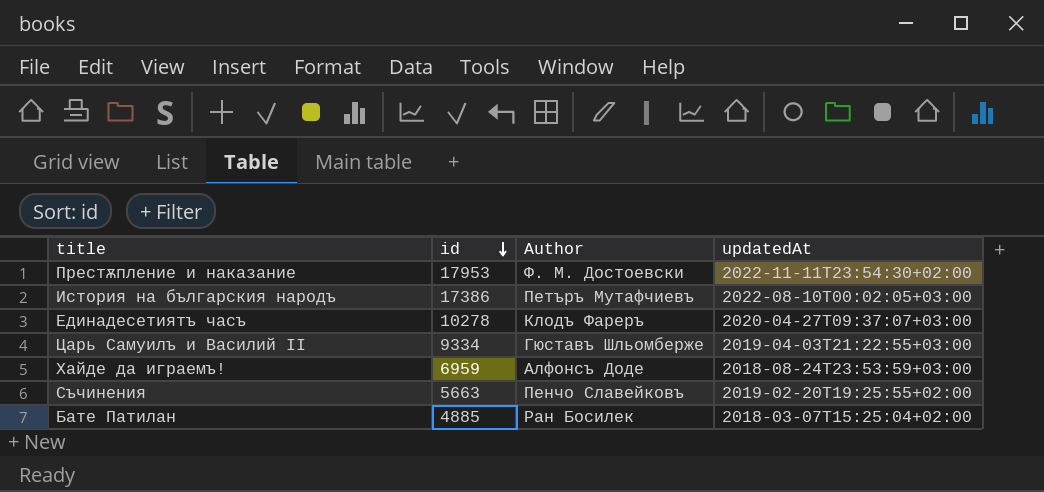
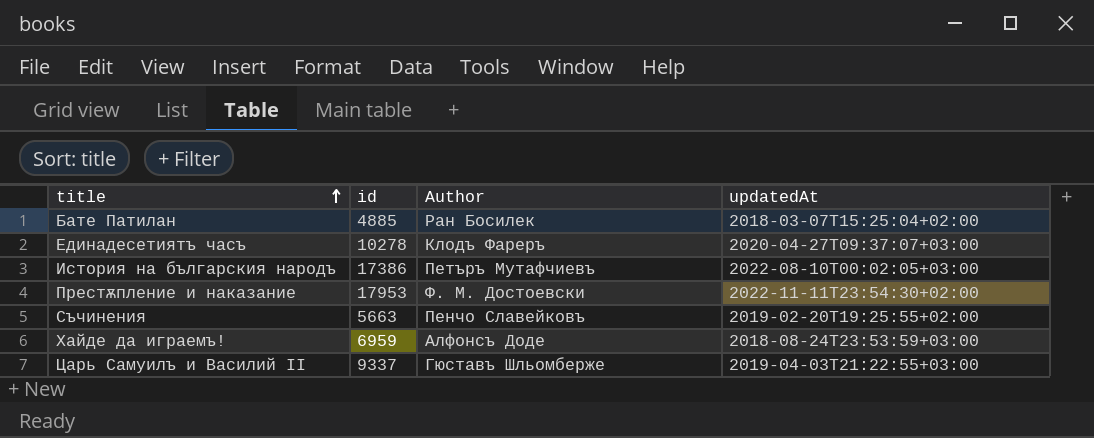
row order: id descending -> title ascending
Царь Самуилъ и Василий II | id: 9334 -> 9337

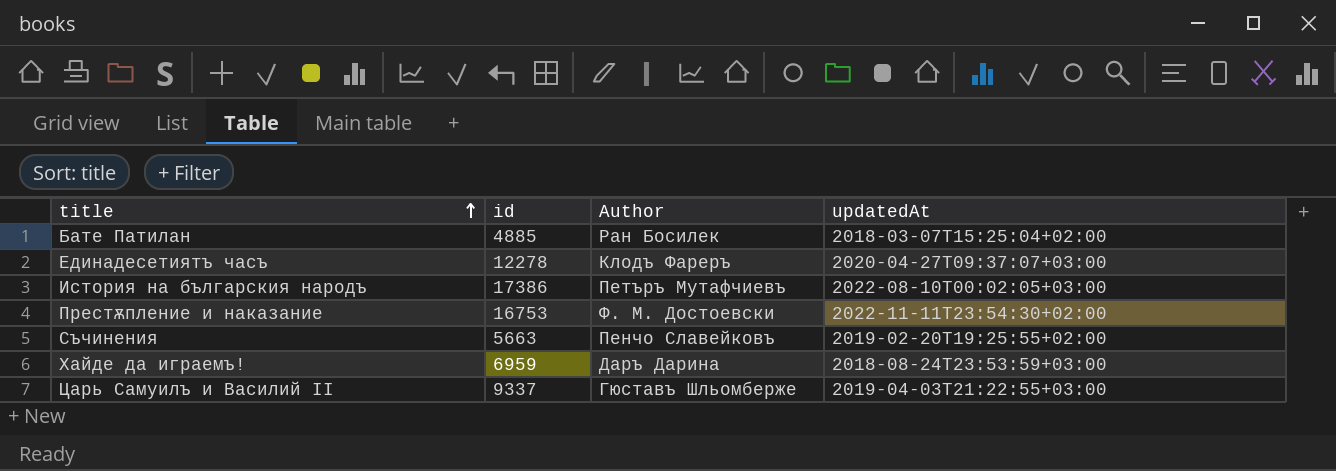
Единадесетиятъ часъ | id: 10278 -> 12278
Престѫпление и наказание | id: 17953 -> 16753
Хайде да играемъ! | Author: Алфонсъ Доде -> Даръ Дарина

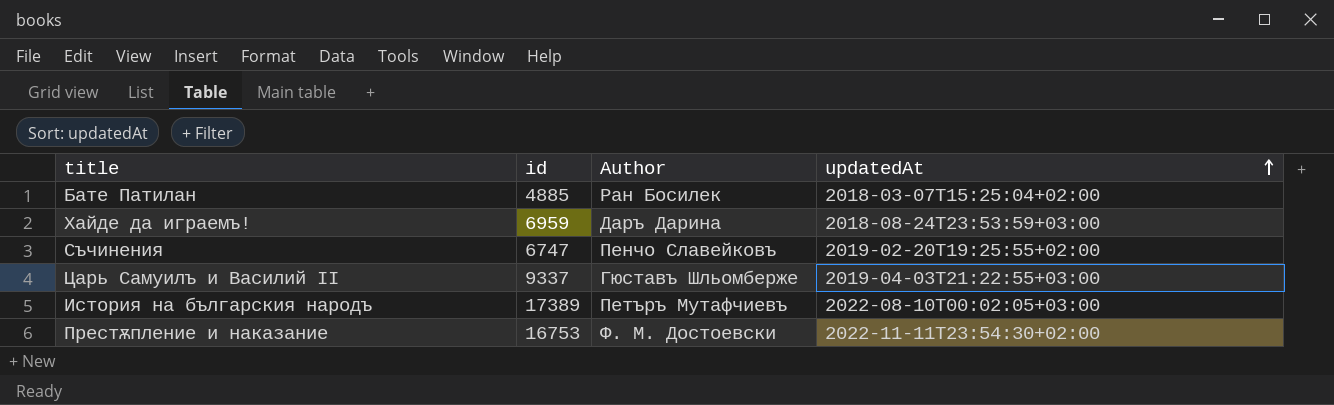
row order: title ascending -> updatedAt ascending
row Единадесетиятъ часъ: 12278 | Клодъ Фареръ | 2020-04-27T09:37:07+03:00 -> none
Съчинения | id: 5663 -> 6747
История на българския народъ | id: 17386 -> 17389

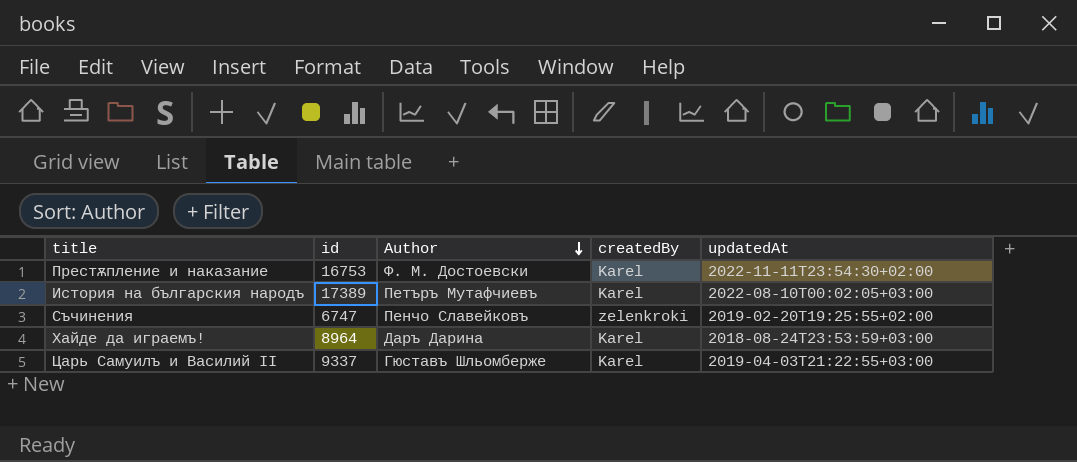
row order: updatedAt ascending -> Author descending
column createdBy | position: none -> 4
row Бате Патилан: 4885 | Ран Босилек | 2018-03-07T15:25:04+02:00 -> none
Хайде да играемъ! | id: 6959 -> 8964

